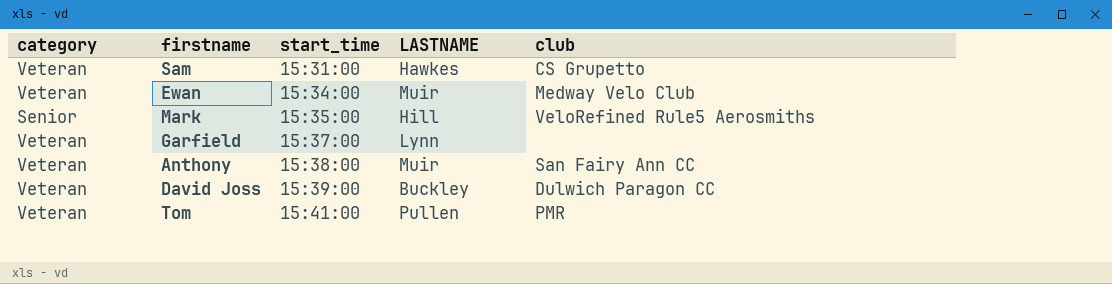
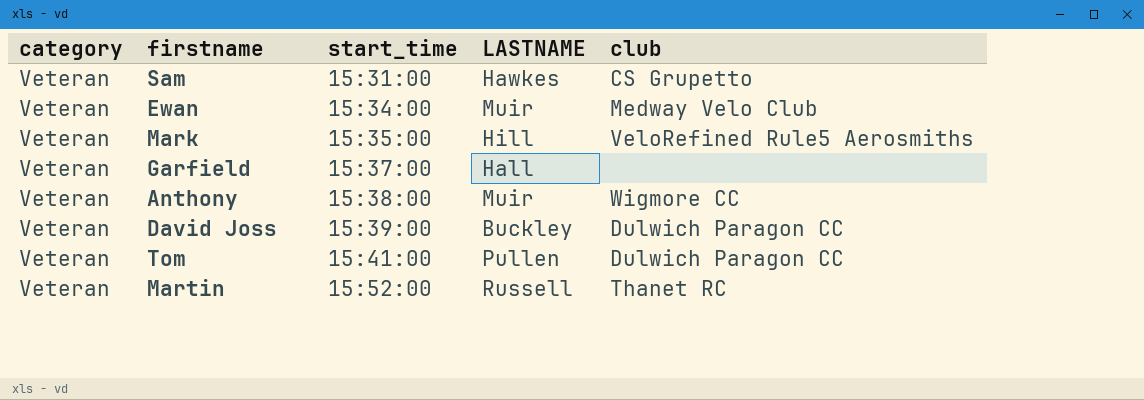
Mark | category: Senior -> Veteran
Garfield | LASTNAME: Lynn -> Hall
Anthony | club: San Fairy Ann CC -> Wigmore CC
Tom | club: PMR -> Dulwich Paragon CC
row Martin: none -> Veteran | 15:52:00 | Russell | Thanet RC

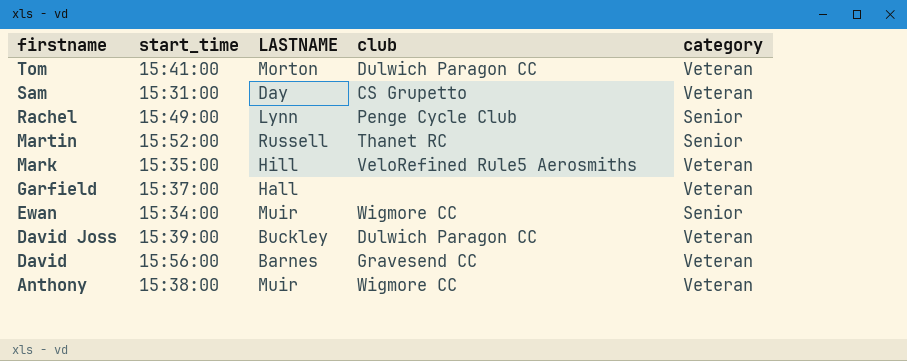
row order: start_time ascending -> firstname descending
column category | position: 1 -> 5
Tom | LASTNAME: Pullen -> Morton
Sam | LASTNAME: Hawkes -> Day
row Rachel: none -> 15:49:00 | Lynn | Penge Cycle Club | Senior
Martin | category: Veteran -> Senior
Ewan | club: Medway Velo Club -> Wigmore CC
Ewan | category: Veteran -> Senior
row David: none -> 15:56:00 | Barnes | Gravesend CC | Veteran

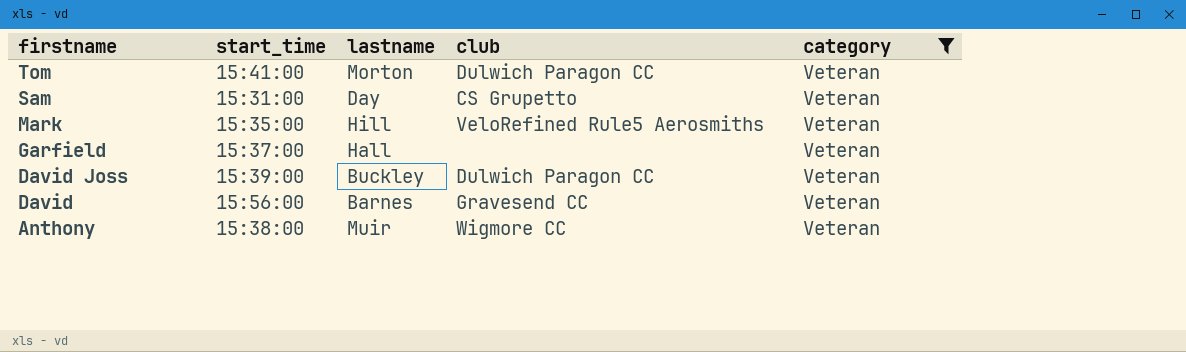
filter: none -> category = Veteran
column name: LASTNAME -> lastname

